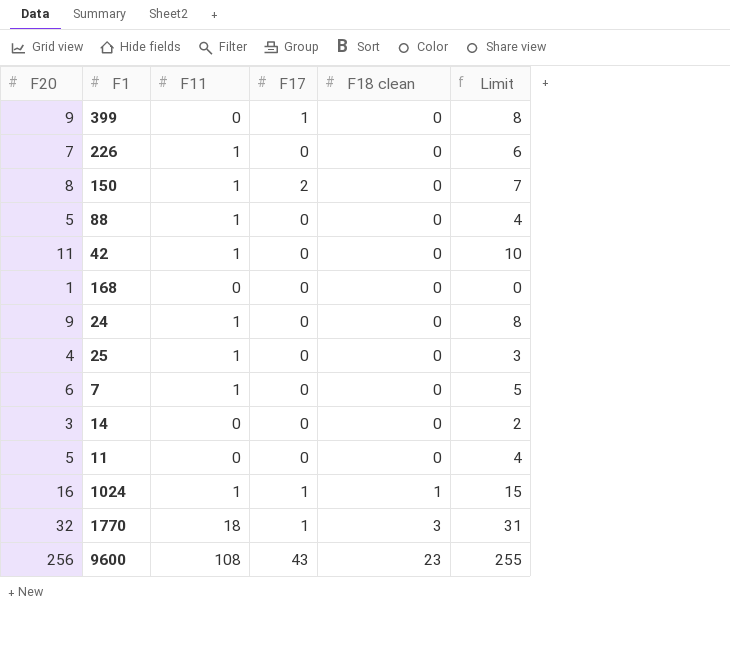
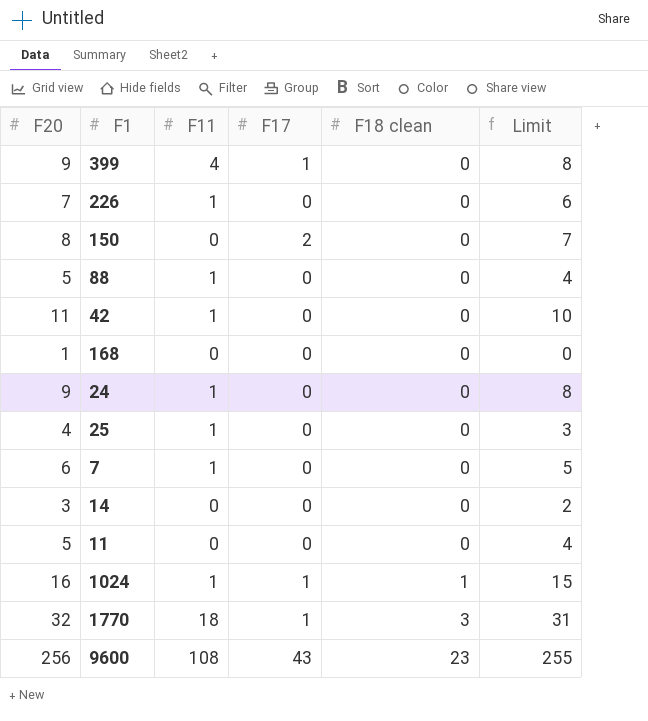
399 | F11: 0 -> 4
150 | F11: 1 -> 0

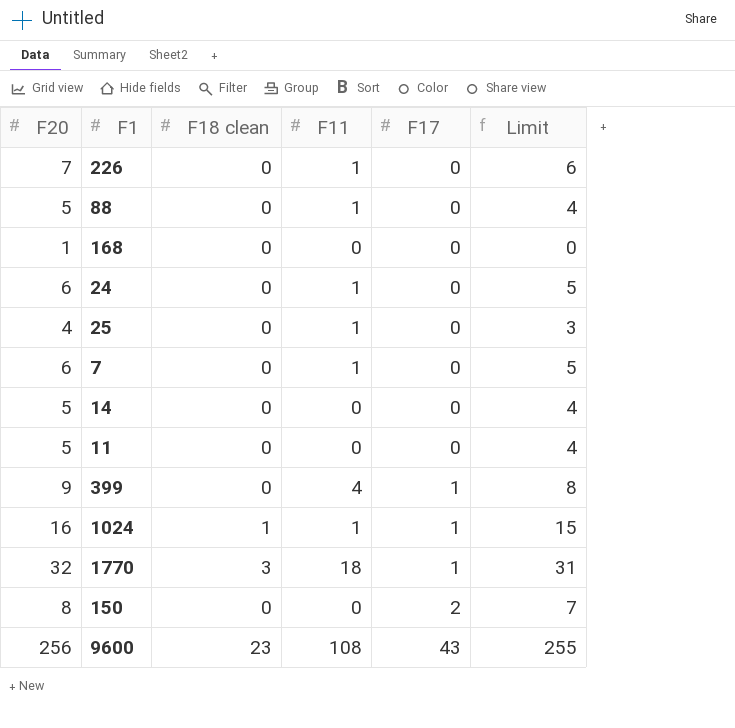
row order: F18 clean ascending -> F17 ascending
column F18 clean | position: 5 -> 3
row 42: 11 | 1 | 0 | 0 | 10 -> none
24 | F20: 9 -> 6
24 | Limit: 8 -> 5
14 | F20: 3 -> 5
14 | Limit: 2 -> 4

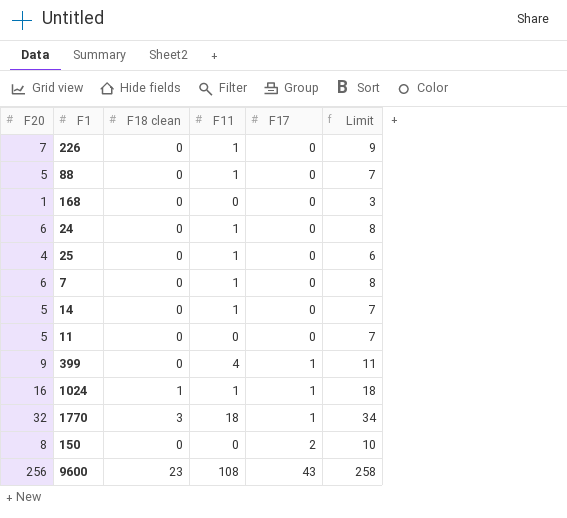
column Limit | formula: [F20] - 1 -> [F20] + 2
14 | F11: 0 -> 1

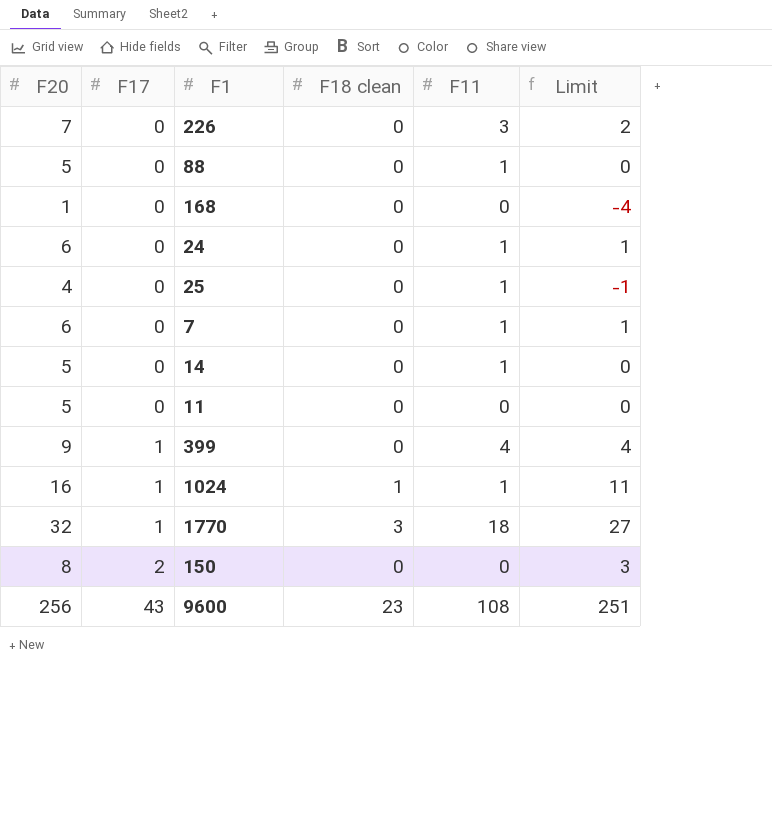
column F17 | position: 5 -> 2
column Limit | formula: [F20] + 2 -> [F20] - 5
226 | F11: 1 -> 3

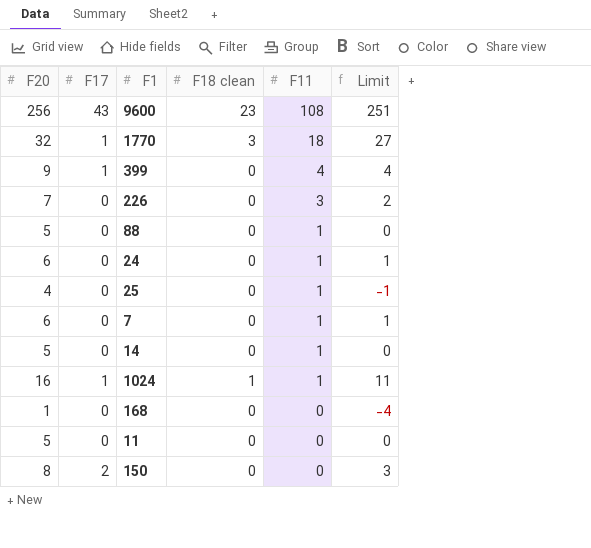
row order: F17 ascending -> F11 descending

